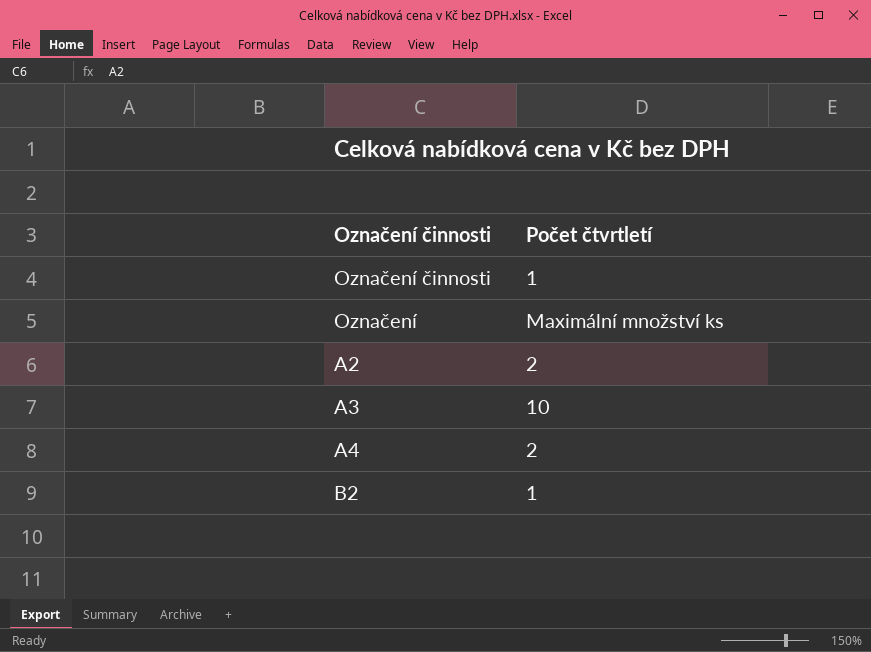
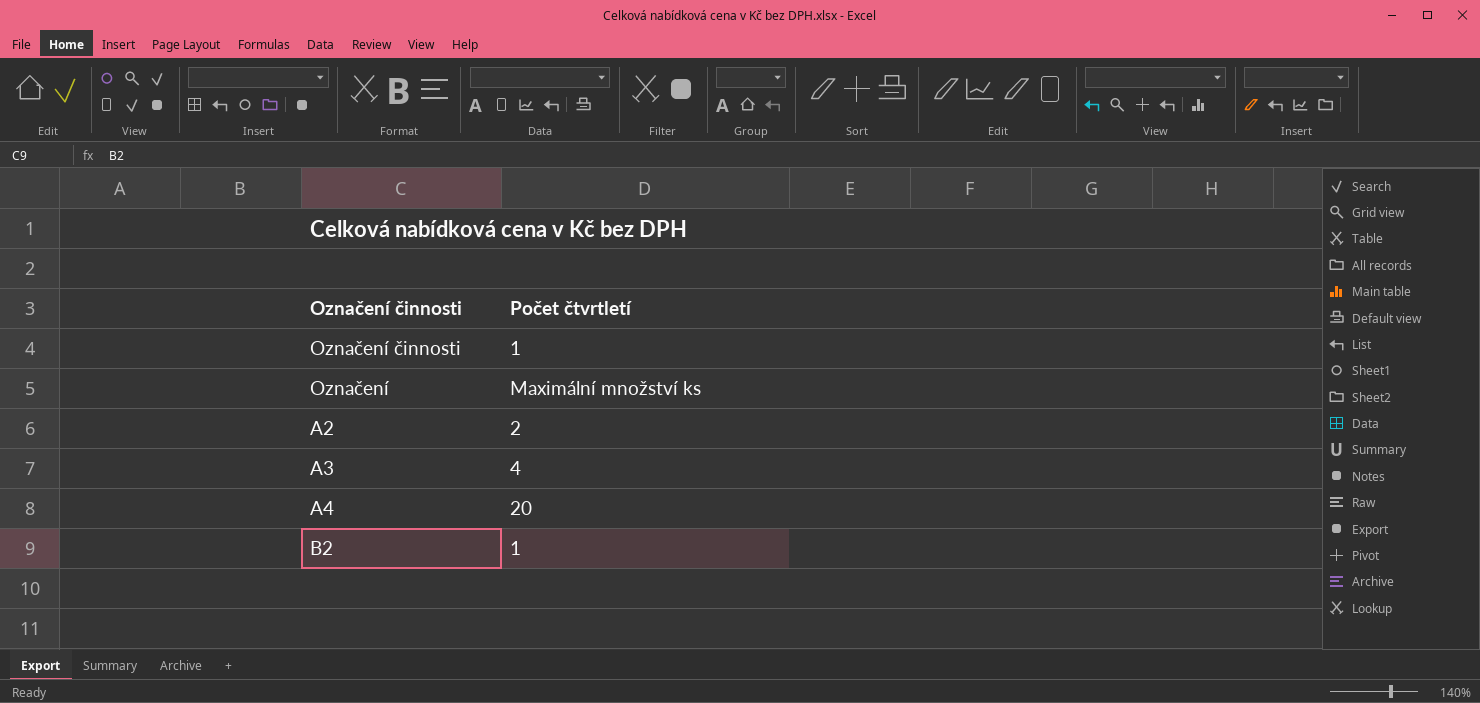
A3 | Počet čtvrtletí: 10 -> 4
A4 | Počet čtvrtletí: 2 -> 20

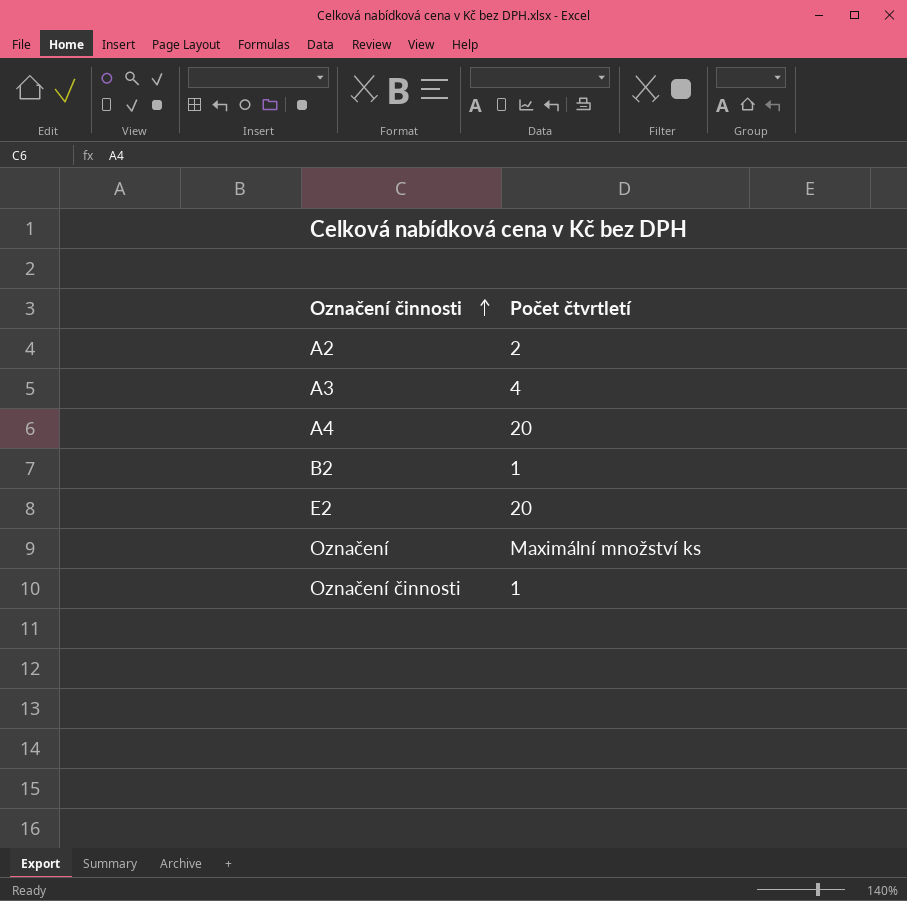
row order: none -> Označení činnosti ascending
row E2: none -> 20

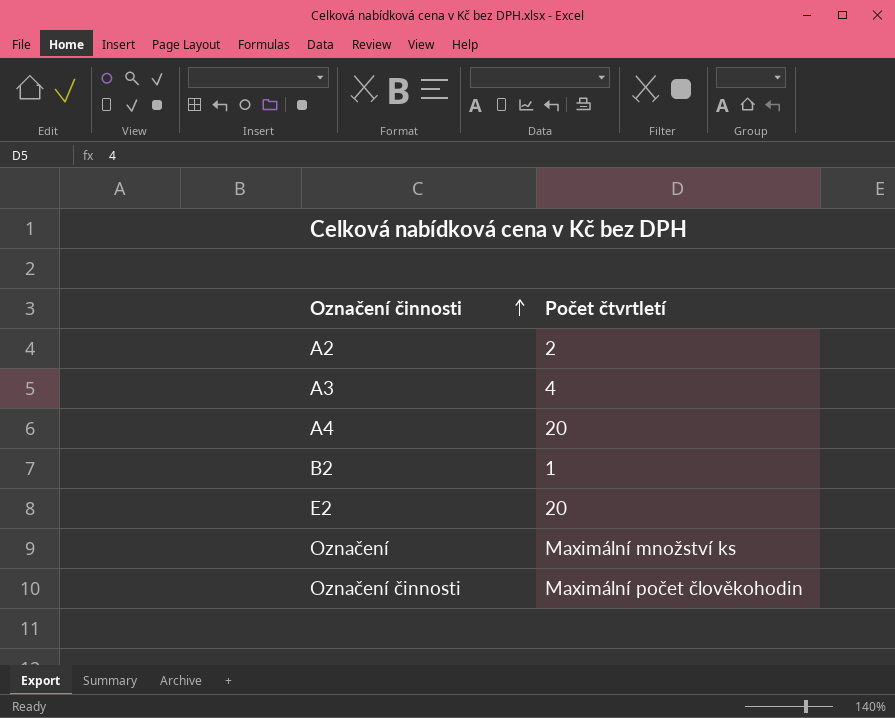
Označení činnosti | Počet čtvrtletí: 1 -> Maximální počet člověkohodin

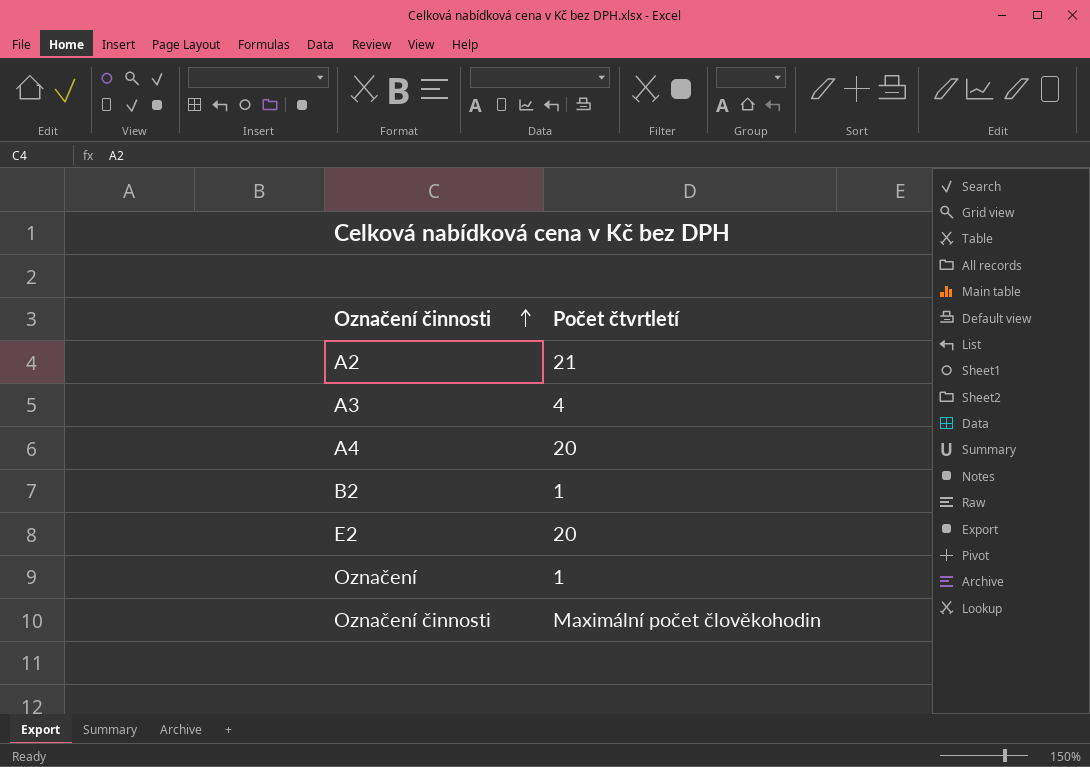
A2 | Počet čtvrtletí: 2 -> 21
Označení | Počet čtvrtletí: Maximální množství ks -> 1

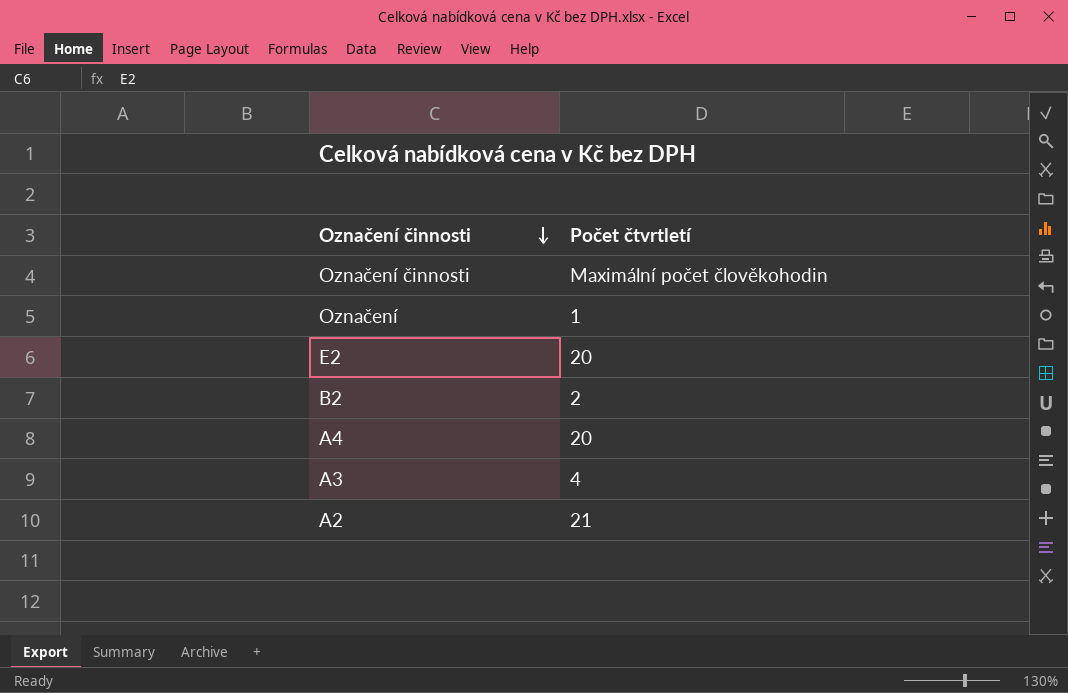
row order: Označení činnosti ascending -> Označení činnosti descending
B2 | Počet čtvrtletí: 1 -> 2

